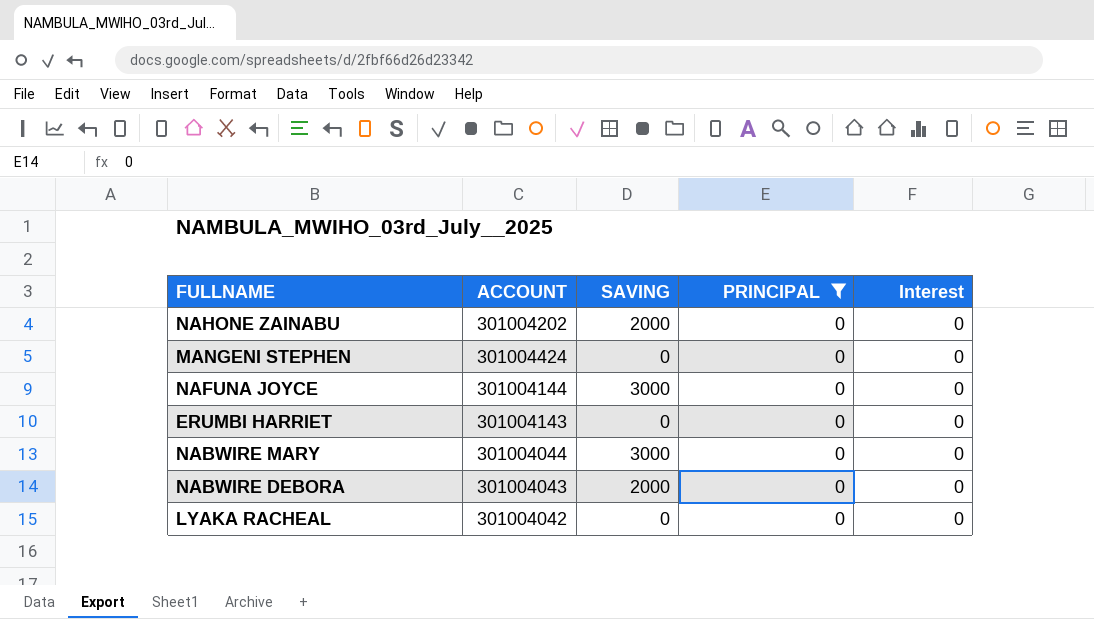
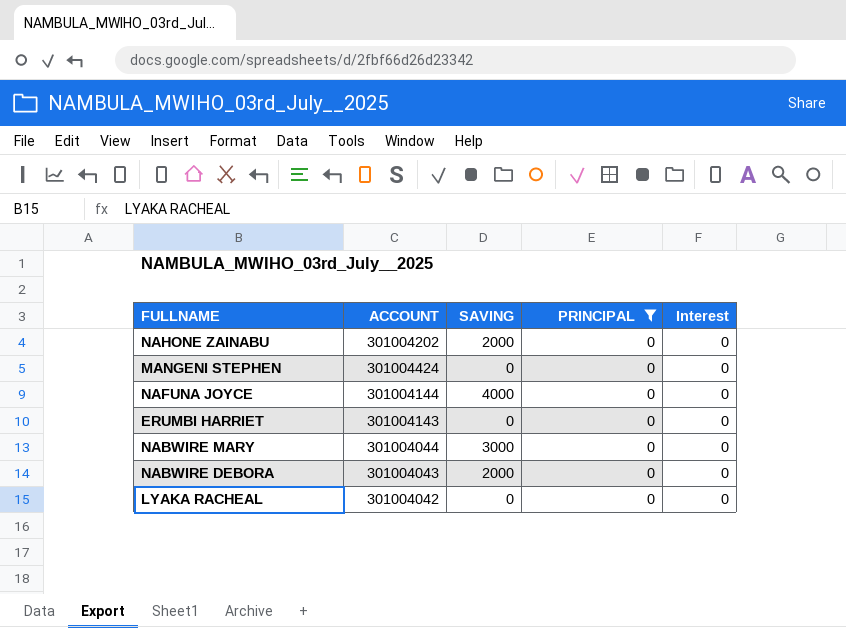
NAFUNA JOYCE | SAVING: 3000 -> 4000

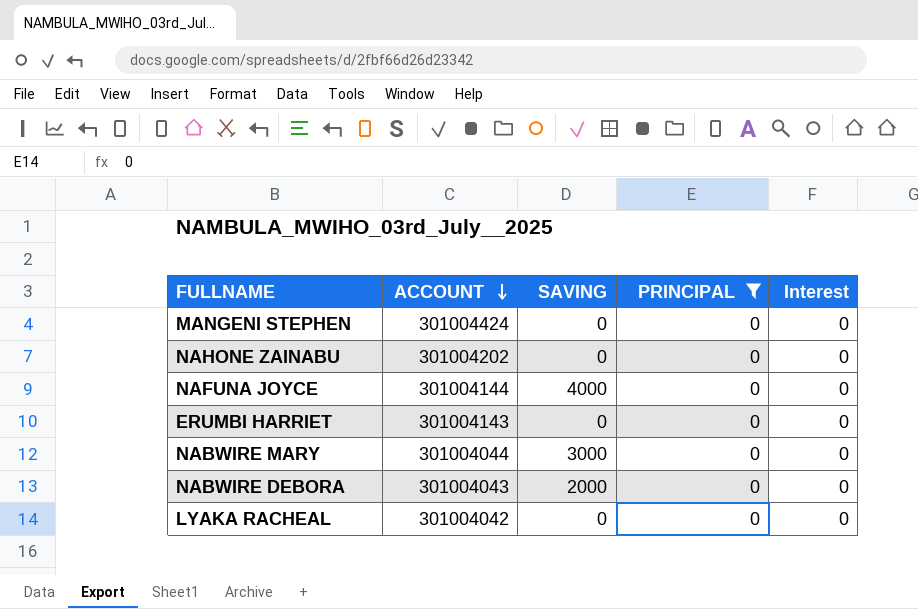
row order: none -> ACCOUNT descending
NAHONE ZAINABU | SAVING: 2000 -> 0

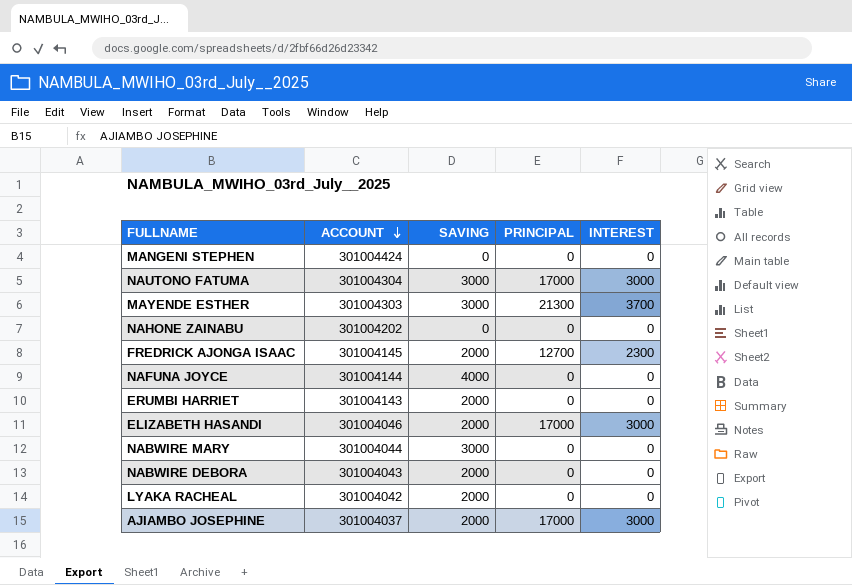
filter: PRINCIPAL = 0 -> none
column name: Interest -> INTEREST
ERUMBI HARRIET | SAVING: 0 -> 2000
LYAKA RACHEAL | SAVING: 0 -> 2000

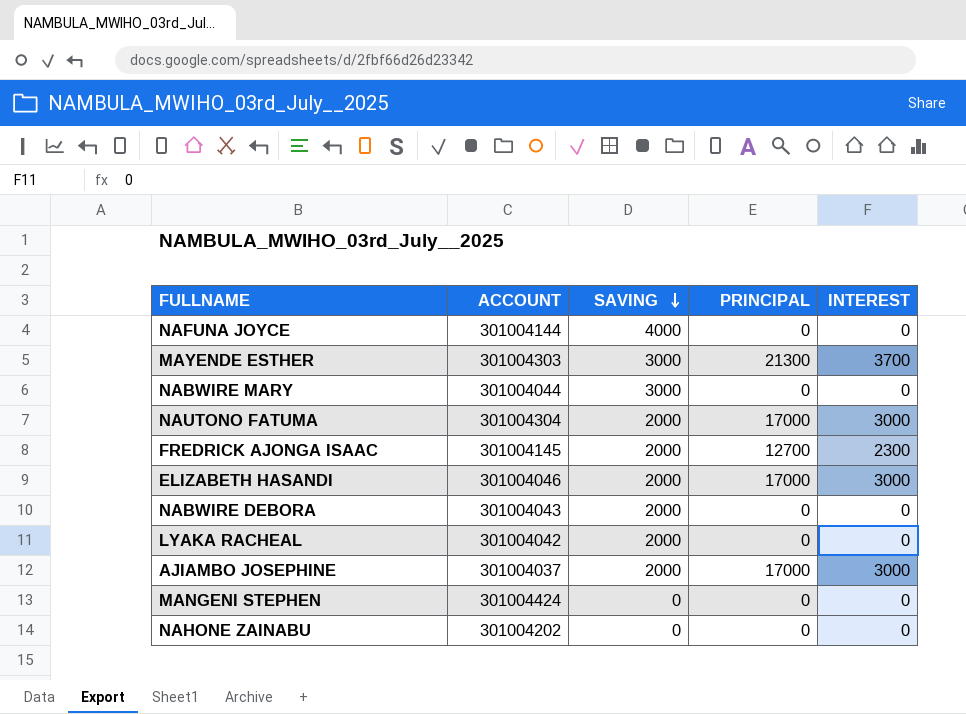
row order: ACCOUNT descending -> SAVING descending
row ERUMBI HARRIET: 301004143 | 2000 | 0 | 0 -> none
NAUTONO FATUMA | SAVING: 3000 -> 2000

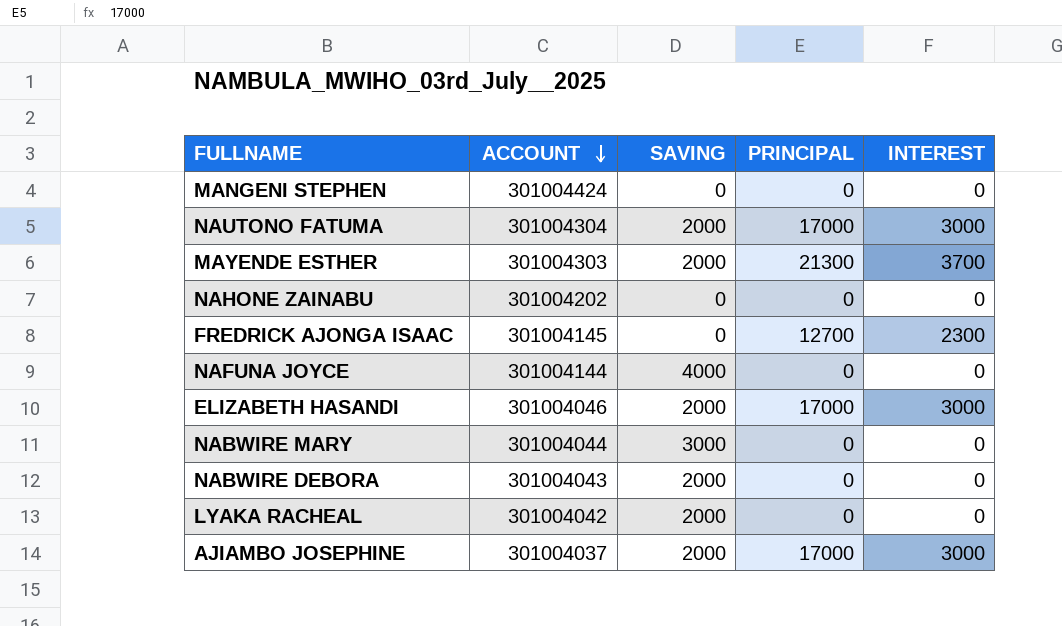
row order: SAVING descending -> ACCOUNT descending
MAYENDE ESTHER | SAVING: 3000 -> 2000
FREDRICK AJONGA ISAAC | SAVING: 2000 -> 0

